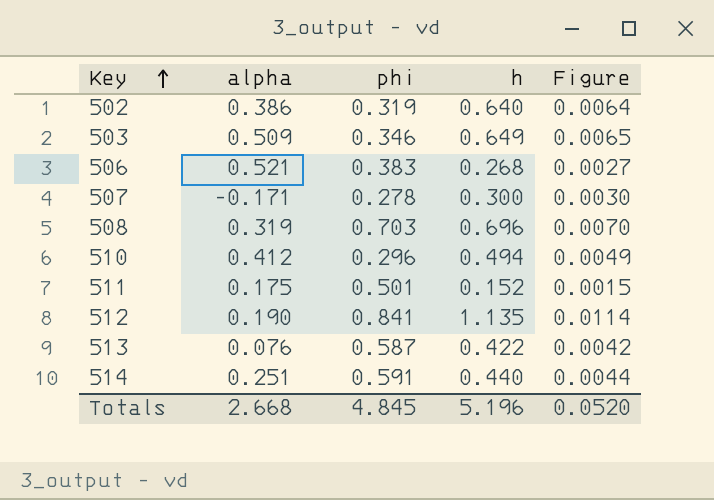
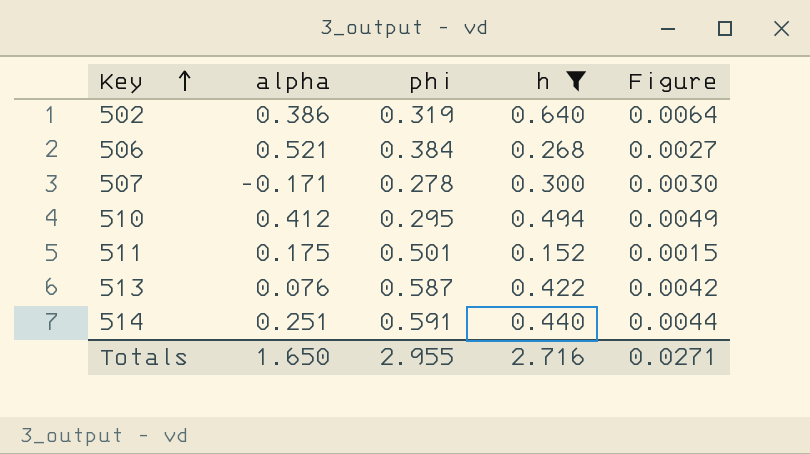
filter: none -> h <= 0.640
506 | phi: 0.383 -> 0.384
510 | phi: 0.296 -> 0.295
Totals | alpha: 2.668 -> 1.650
Totals | phi: 4.845 -> 2.955
Totals | h: 5.196 -> 2.716
Totals | Figure: 0.0520 -> 0.0271

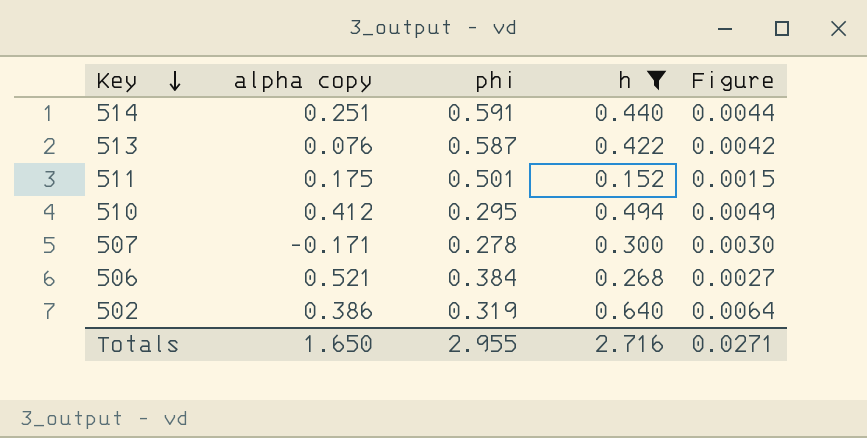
row order: Key ascending -> Key descending
column name: alpha -> alpha copy

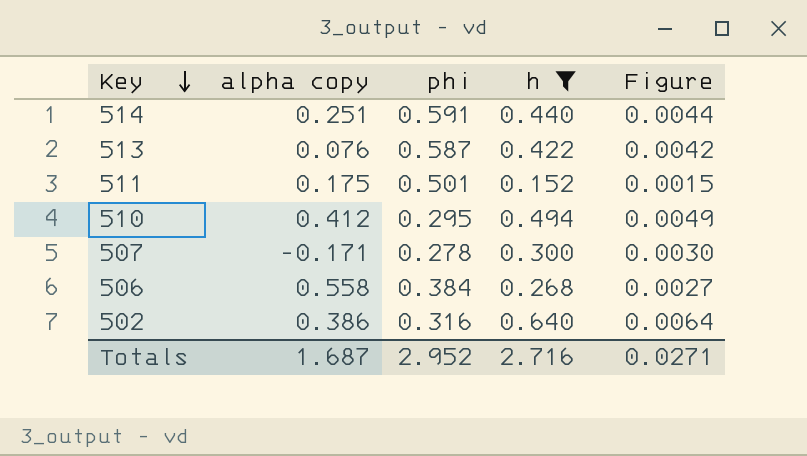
506 | alpha copy: 0.521 -> 0.558
502 | phi: 0.319 -> 0.316
Totals | alpha copy: 1.650 -> 1.687
Totals | phi: 2.955 -> 2.952

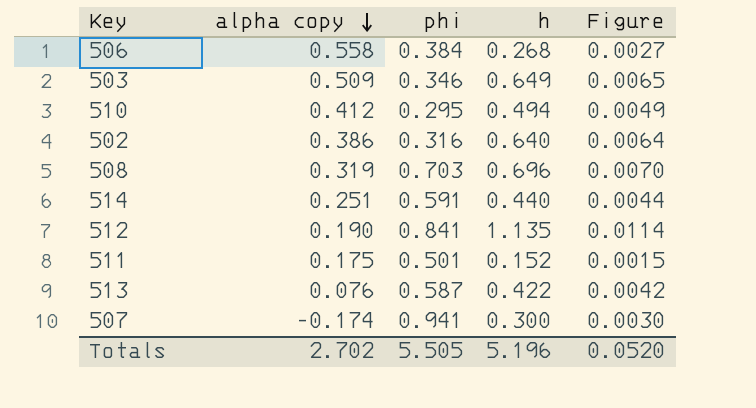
filter: h <= 0.640 -> none
row order: Key descending -> alpha copy descending
507 | alpha copy: -0.171 -> -0.174
507 | phi: 0.278 -> 0.941
Totals | alpha copy: 1.687 -> 2.702
Totals | phi: 2.952 -> 5.505
Totals | h: 2.716 -> 5.196
Totals | Figure: 0.0271 -> 0.0520

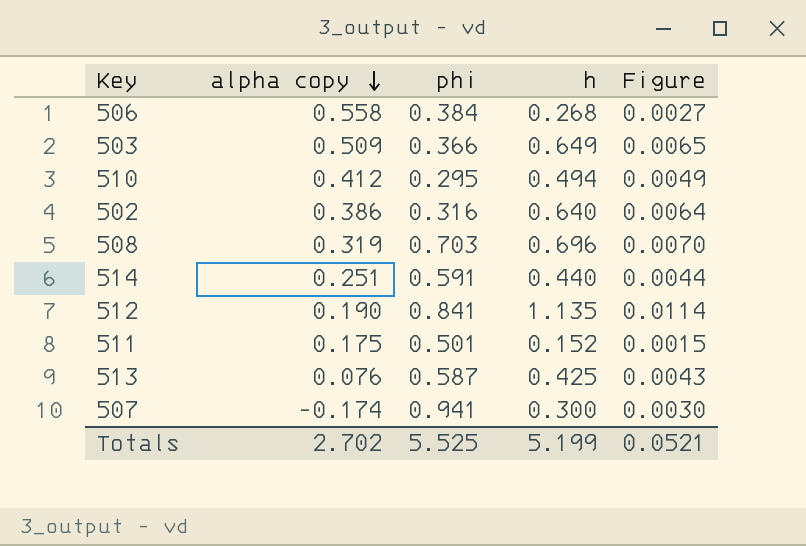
503 | phi: 0.346 -> 0.366
513 | h: 0.422 -> 0.425
513 | Figure: 0.0042 -> 0.0043
Totals | phi: 5.505 -> 5.525
Totals | h: 5.196 -> 5.199
Totals | Figure: 0.0520 -> 0.0521

